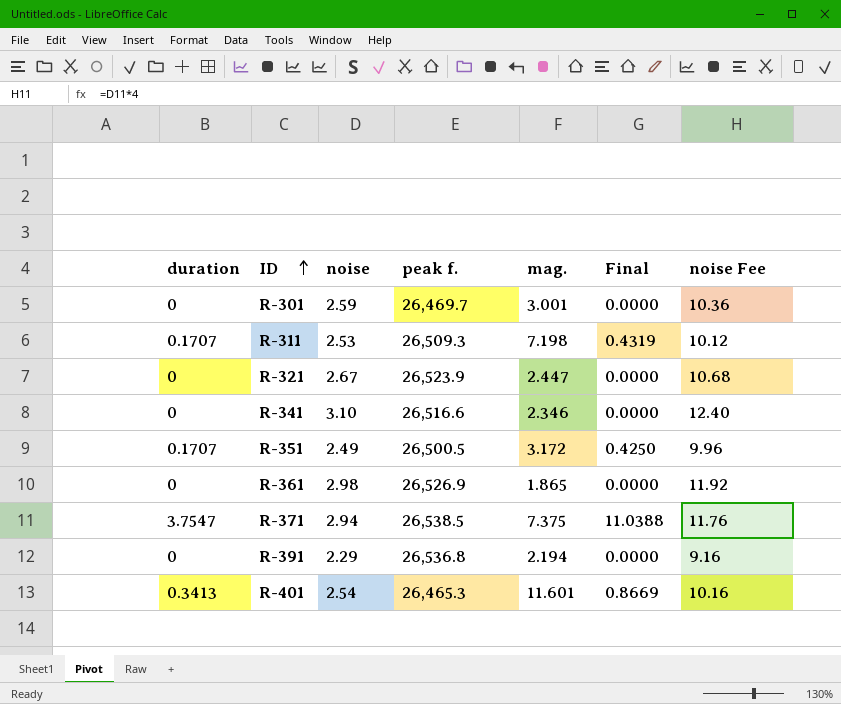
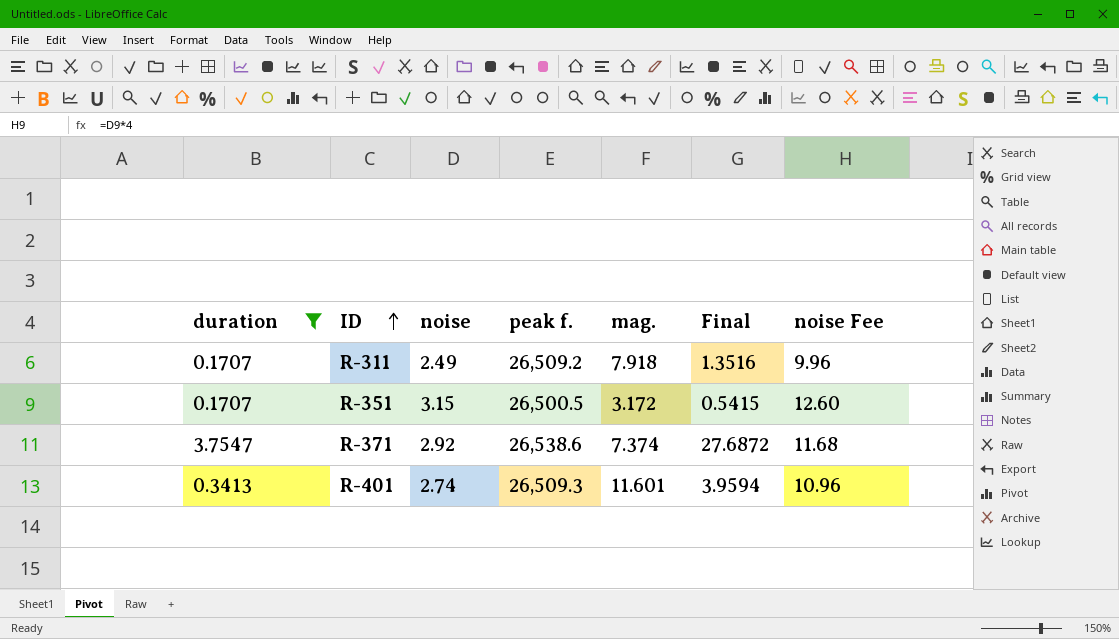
filter: none -> duration != 0
column Final | formula: [duration] * [noise] -> [duration] * [mag.]
R-311 | noise: 2.53 -> 2.49
R-311 | peak f.: 26,509.3 -> 26,509.2
R-311 | mag.: 7.198 -> 7.918
R-311 | noise Fee: 10.12 -> 9.96
R-351 | noise: 2.49 -> 3.15
R-351 | noise Fee: 9.96 -> 12.60
R-371 | noise: 2.94 -> 2.92
R-371 | peak f.: 26,538.5 -> 26,538.6
R-371 | mag.: 7.375 -> 7.374
R-371 | noise Fee: 11.76 -> 11.68
R-401 | noise: 2.54 -> 2.74
R-401 | peak f.: 26,465.3 -> 26,509.3
R-401 | noise Fee: 10.16 -> 10.96

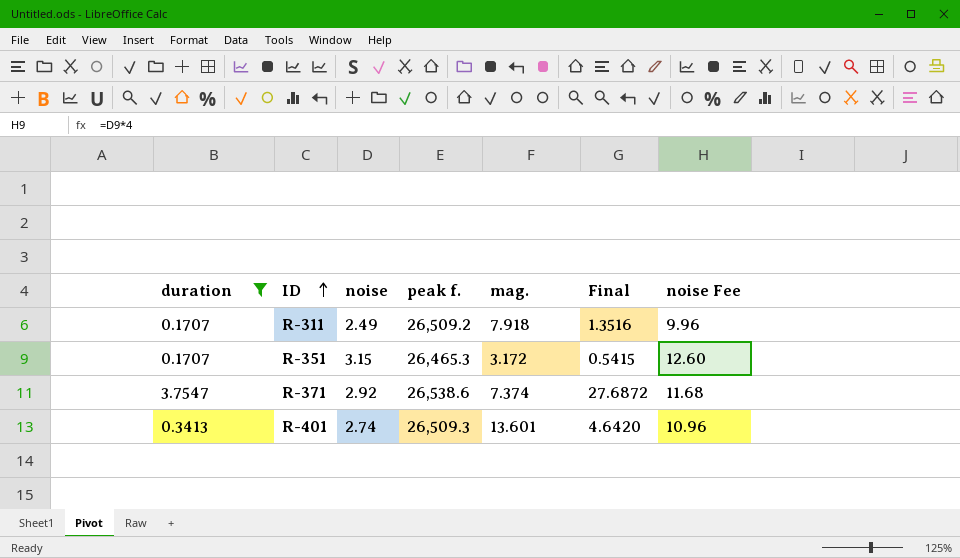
R-351 | peak f.: 26,500.5 -> 26,465.3
R-401 | mag.: 11.601 -> 13.601
R-401 | Final: 3.9594 -> 4.6420

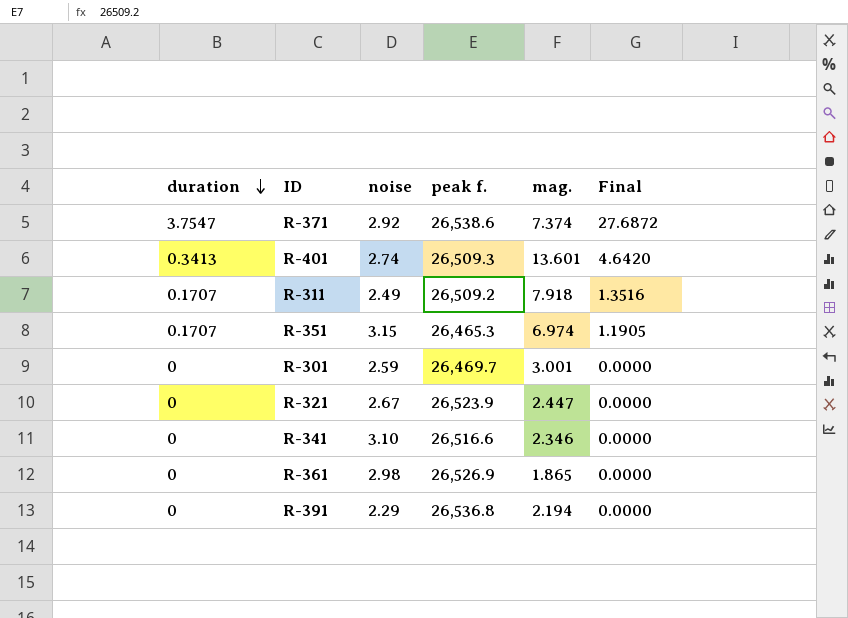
filter: duration != 0 -> none
row order: ID ascending -> duration descending
column noise Fee | formula: [noise] * 4 -> none
R-351 | mag.: 3.172 -> 6.974
R-351 | Final: 0.5415 -> 1.1905

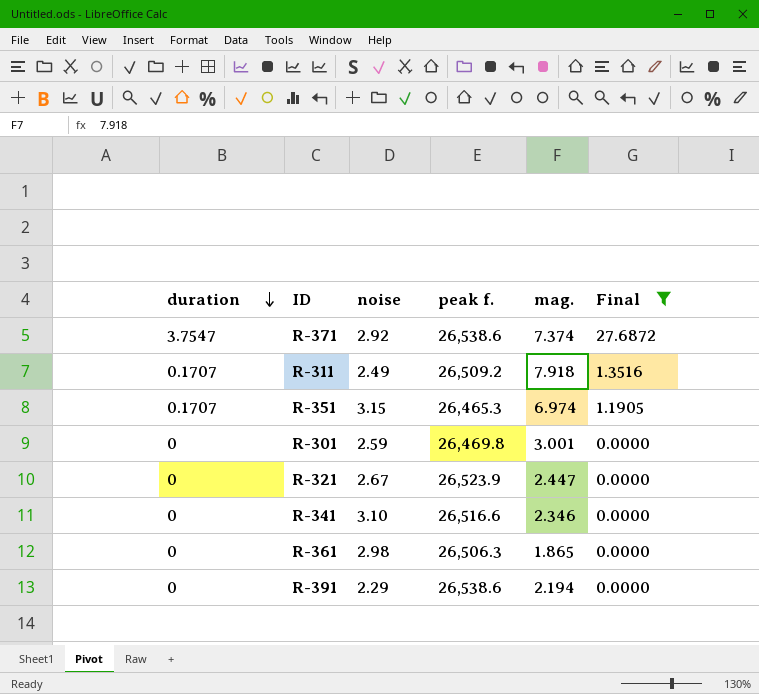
filter: none -> Final != 4.6420
R-301 | peak f.: 26,469.7 -> 26,469.8
R-361 | peak f.: 26,526.9 -> 26,506.3
R-391 | peak f.: 26,536.8 -> 26,538.6

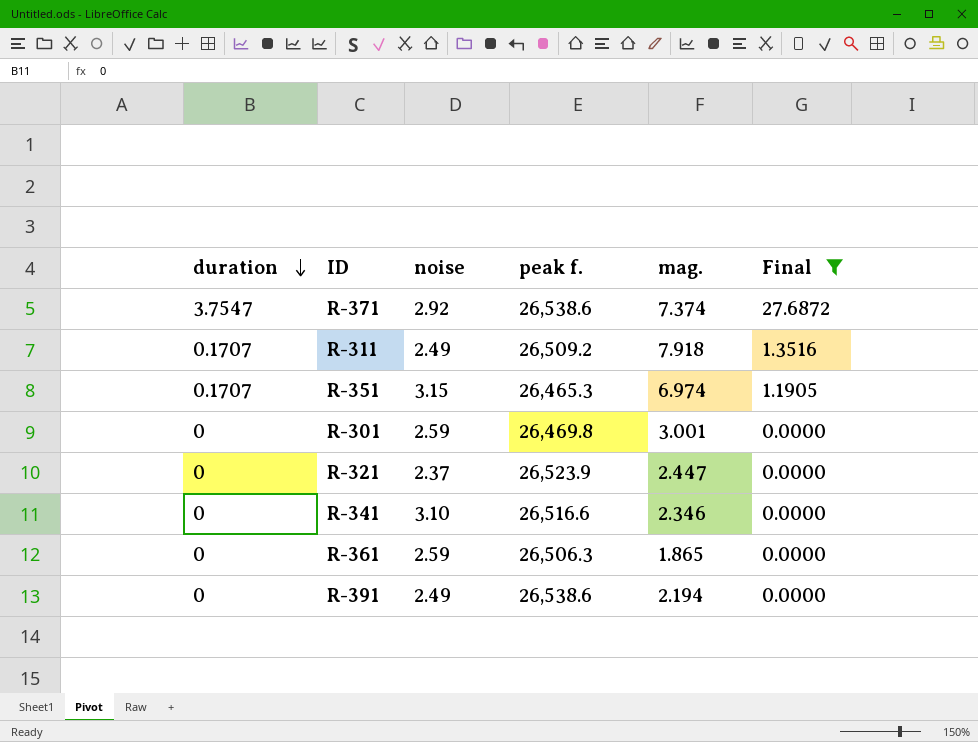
R-321 | noise: 2.67 -> 2.37
R-361 | noise: 2.98 -> 2.59
R-391 | noise: 2.29 -> 2.49

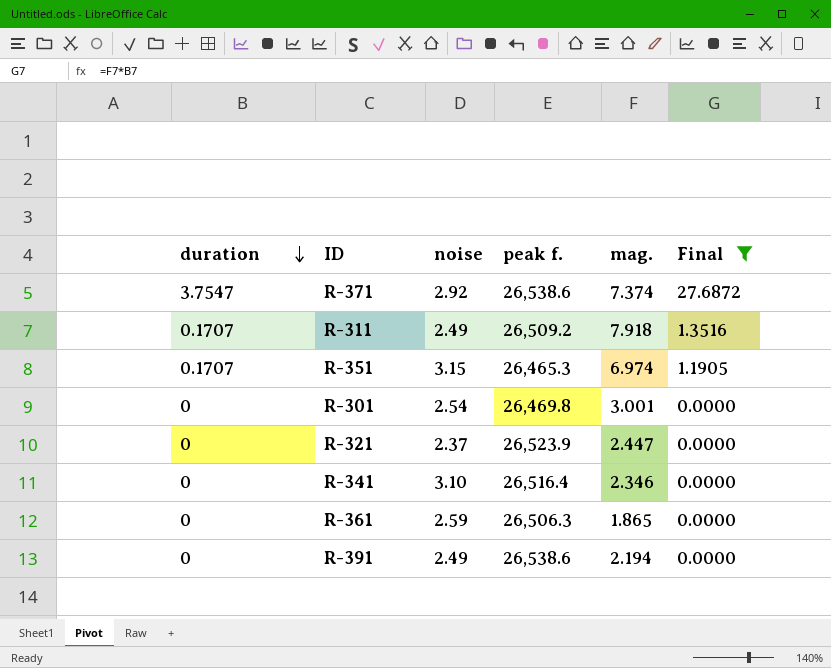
R-301 | noise: 2.59 -> 2.54
R-341 | peak f.: 26,516.6 -> 26,516.4

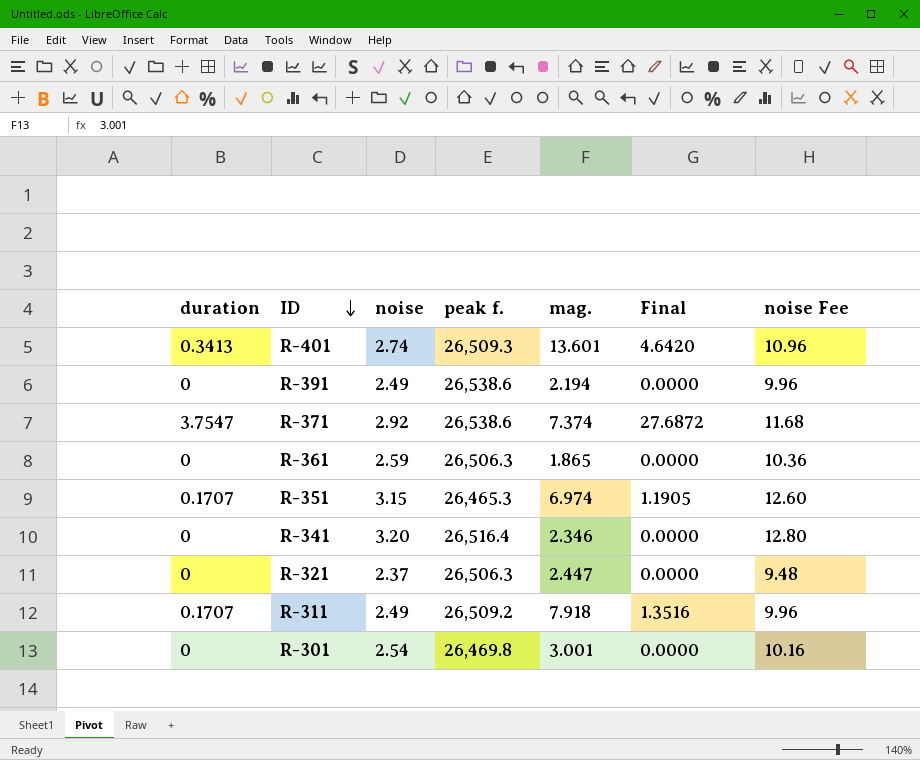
filter: Final != 4.6420 -> none
row order: duration descending -> ID descending
column noise Fee | formula: none -> [noise] * 4
R-341 | noise: 3.10 -> 3.20
R-321 | peak f.: 26,523.9 -> 26,506.3

